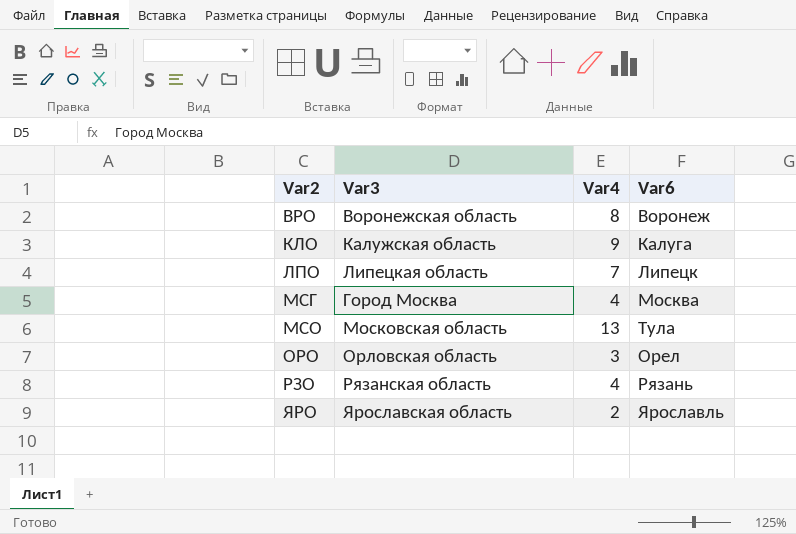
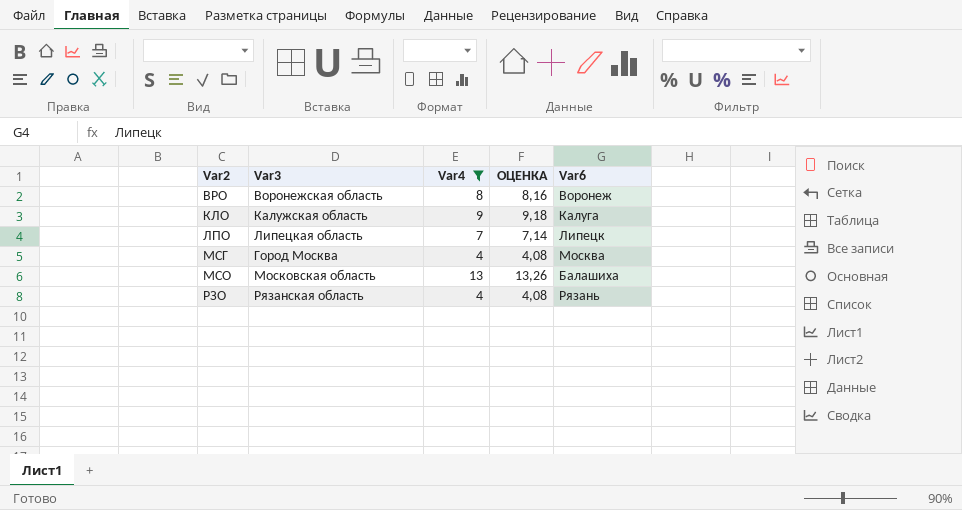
filter: none -> Var4 >= 4
column ОЦЕНКА | formula: none -> [Var4] * 1,02
МСО | Var6: Тула -> Балашиха

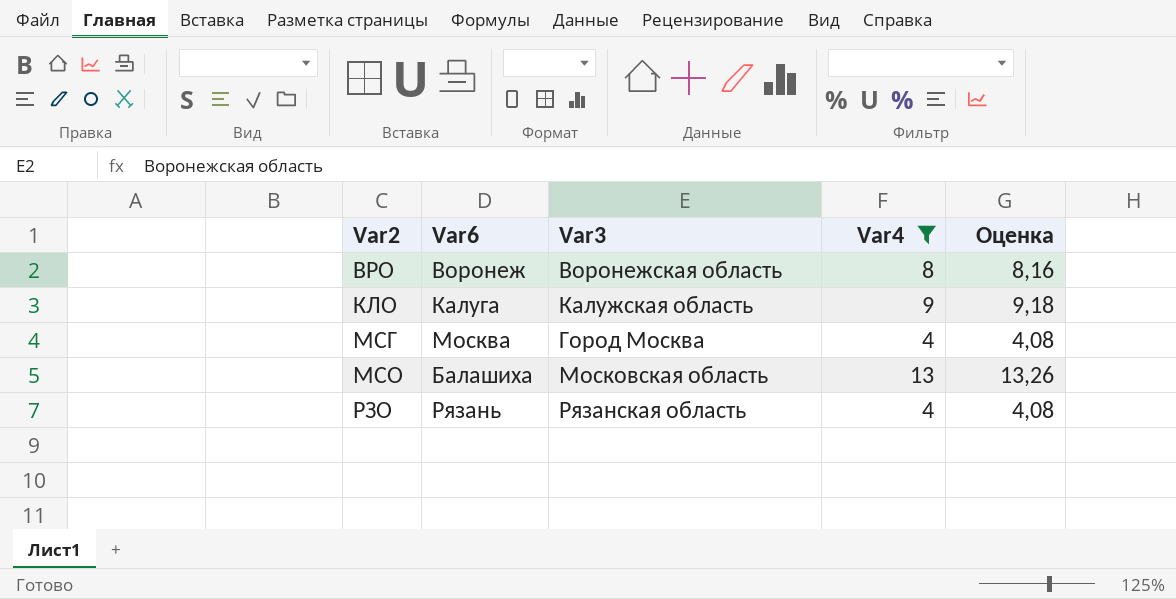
column Var6 | position: 5 -> 2
column name: ОЦЕНКА -> Оценка
row ЛПО: Липецкая область | 7 | 7,14 | Липецк -> none

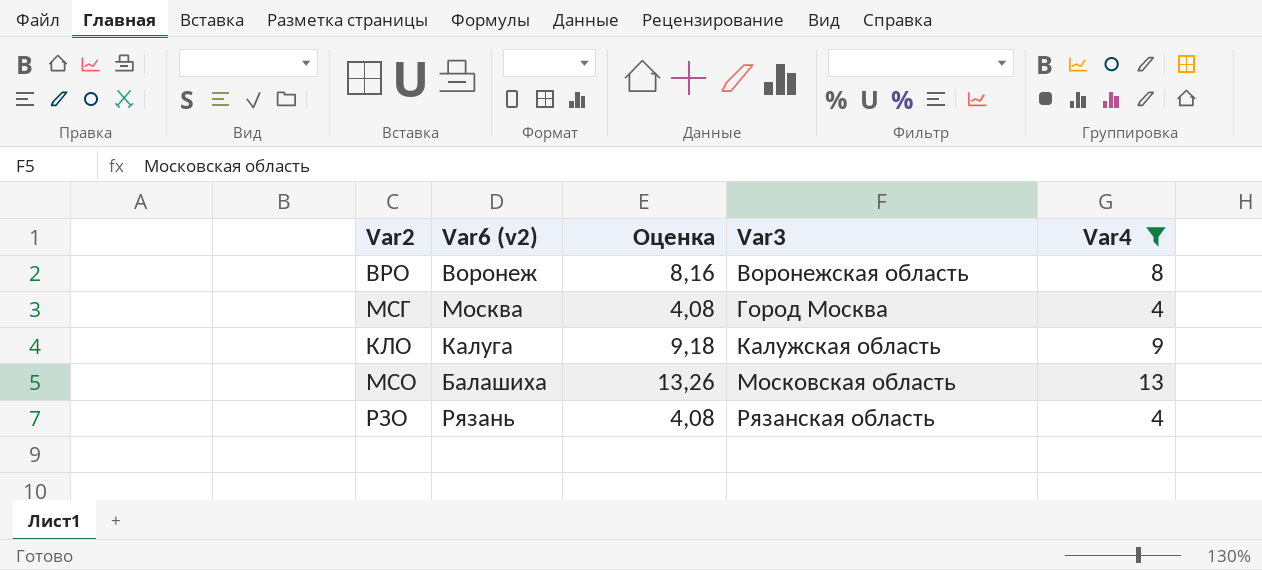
row order: Var2 ascending -> Var3 ascending
column name: Var6 -> Var6 (v2)
column Оценка | position: 5 -> 3

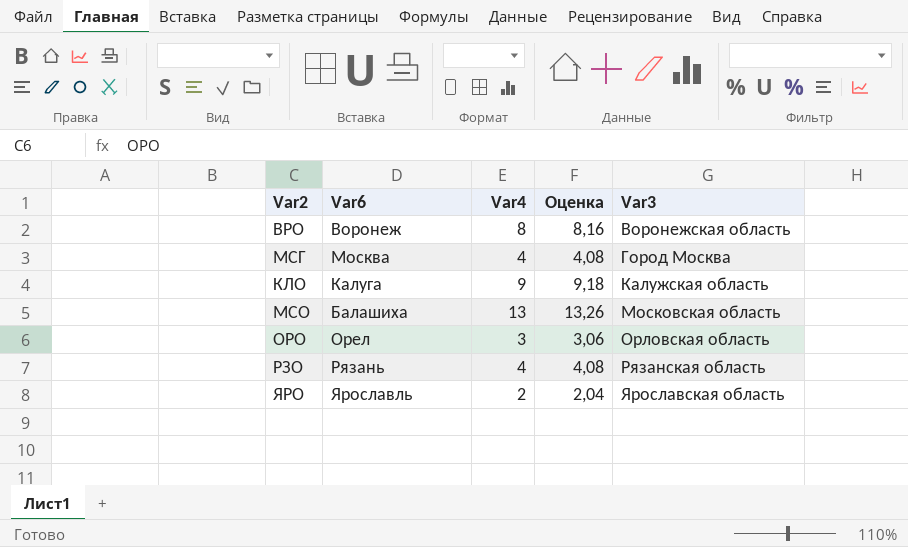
filter: Var4 >= 4 -> none
column name: Var6 (v2) -> Var6
column Var4 | position: 5 -> 3

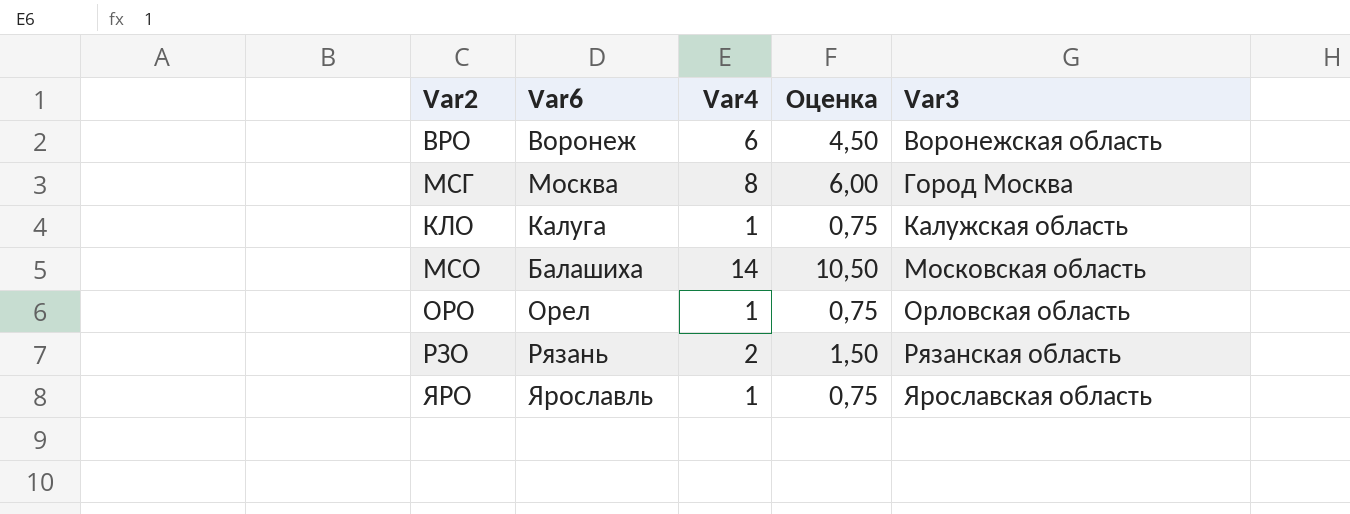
column Оценка | formula: [Var4] * 1,02 -> [Var4] * 0,75
ВРО | Var4: 8 -> 6
МСГ | Var4: 4 -> 8
КЛО | Var4: 9 -> 1
МСО | Var4: 13 -> 14
ОРО | Var4: 3 -> 1
РЗО | Var4: 4 -> 2
ЯРО | Var4: 2 -> 1

